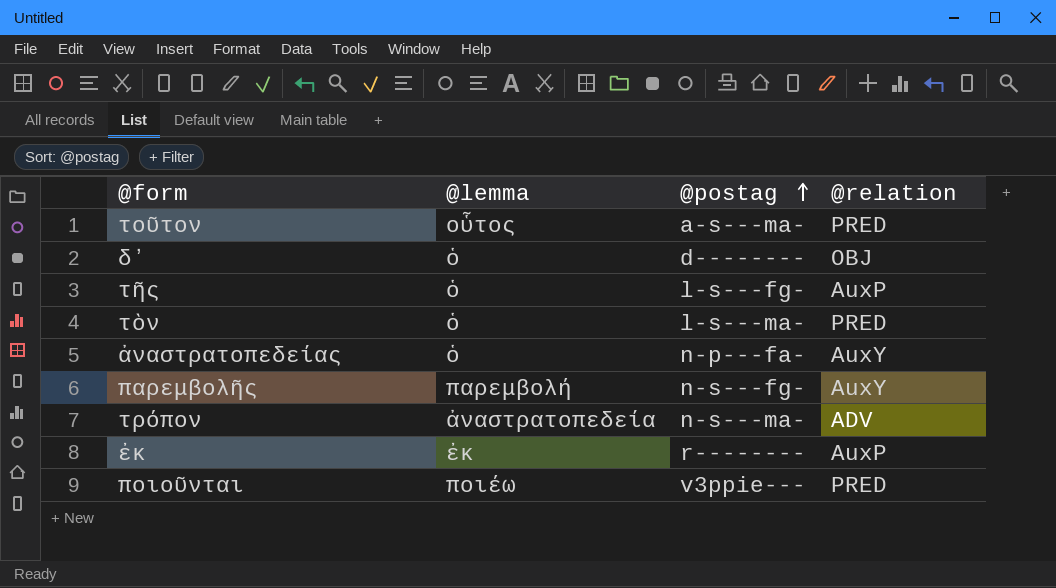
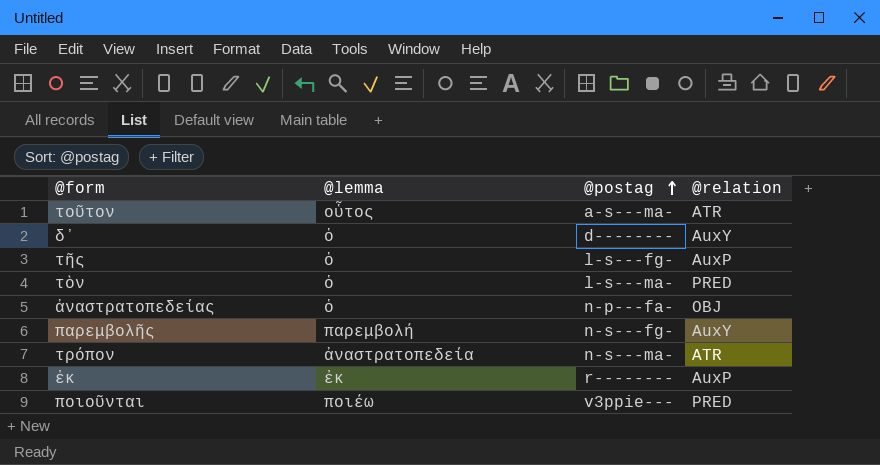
τοῦτον | @relation: PRED -> ATR
δʼ | @relation: OBJ -> AuxY
ἀναστρατοπεδείας | @relation: AuxY -> OBJ
τρόπον | @relation: ADV -> ATR

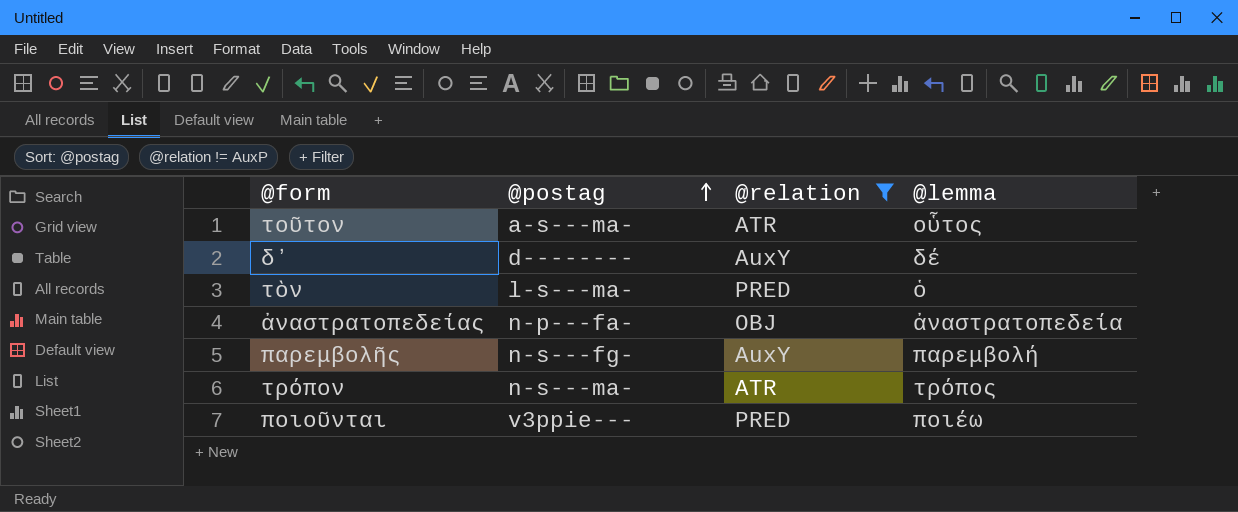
filter: none -> @relation != AuxP
column @lemma | position: 2 -> 4
δʼ | @lemma: ὁ -> δέ
ἀναστρατοπεδείας | @lemma: ὁ -> ἀναστρατοπεδεία
τρόπον | @lemma: ἀναστρατοπεδεία -> τρόπος

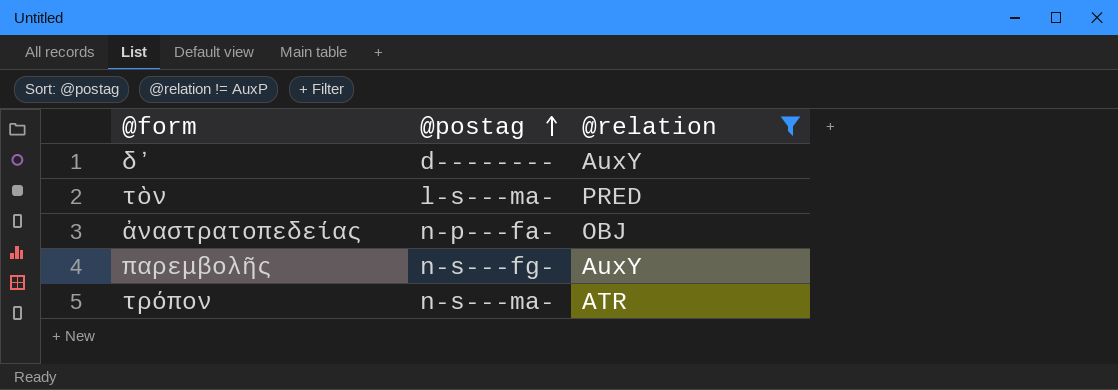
column @lemma | position: 4 -> none
row τοῦτον: a-s---ma- | ATR | οὗτος -> none
row ποιοῦνται: v3ppie--- | PRED | ποιέω -> none

